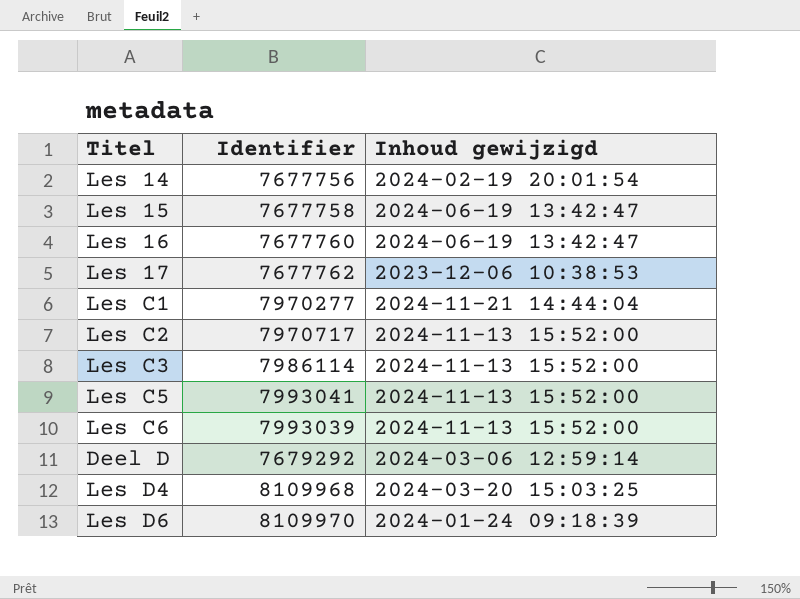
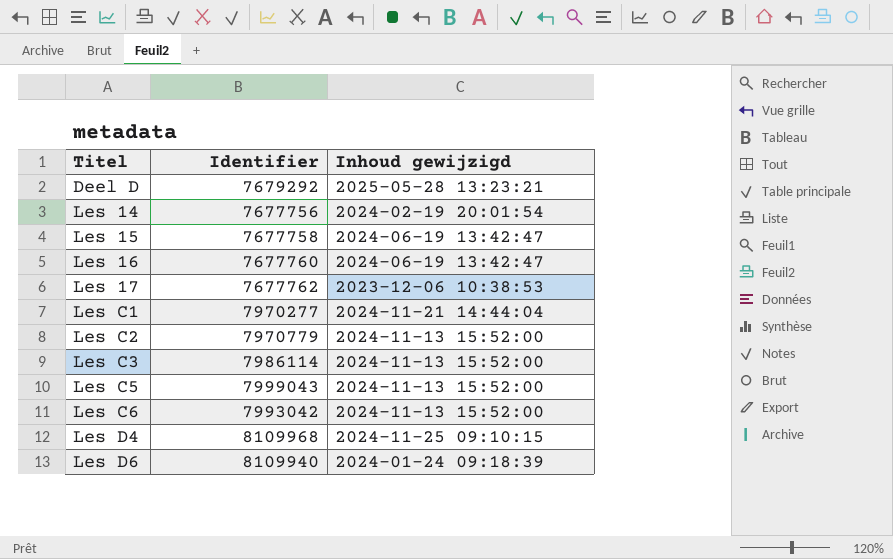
row order: none -> Titel ascending
Deel D | Inhoud gewijzigd: 2024-03-06 12:59:14 -> 2025-05-28 13:23:21
Les C2 | Identifier: 7970717 -> 7970779
Les C5 | Identifier: 7993041 -> 7999043
Les C6 | Identifier: 7993039 -> 7993042
Les D4 | Inhoud gewijzigd: 2024-03-20 15:03:25 -> 2024-11-25 09:10:15
Les D6 | Identifier: 8109970 -> 8109940

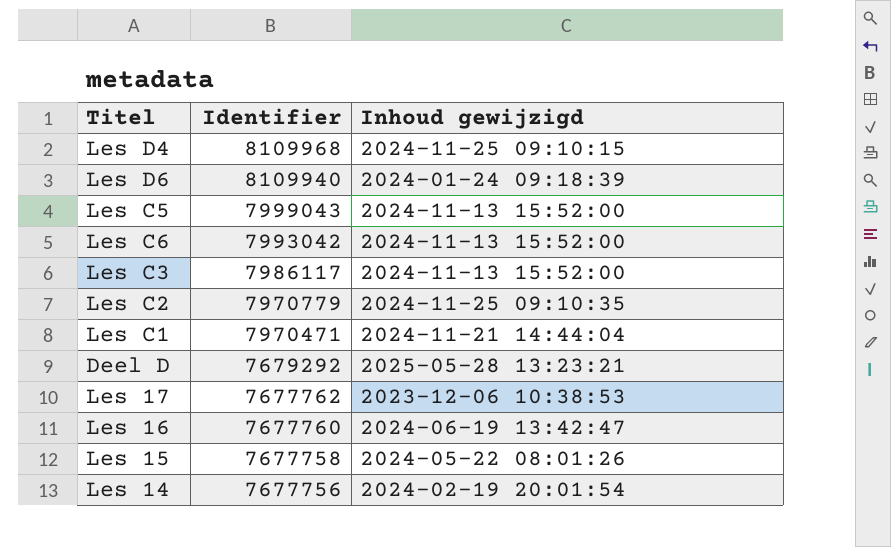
row order: Titel ascending -> Identifier descending
Les C3 | Identifier: 7986114 -> 7986117
Les C2 | Inhoud gewijzigd: 2024-11-13 15:52:00 -> 2024-11-25 09:10:35
Les C1 | Identifier: 7970277 -> 7970471
Les 15 | Inhoud gewijzigd: 2024-06-19 13:42:47 -> 2024-05-22 08:01:26

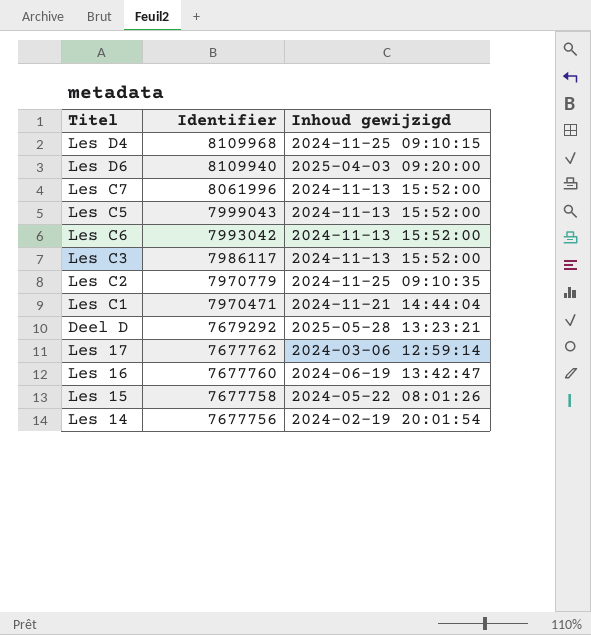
Les D6 | Inhoud gewijzigd: 2024-01-24 09:18:39 -> 2025-04-03 09:20:00
row Les C7: none -> 8061996 | 2024-11-13 15:52:00
Les 17 | Inhoud gewijzigd: 2023-12-06 10:38:53 -> 2024-03-06 12:59:14

